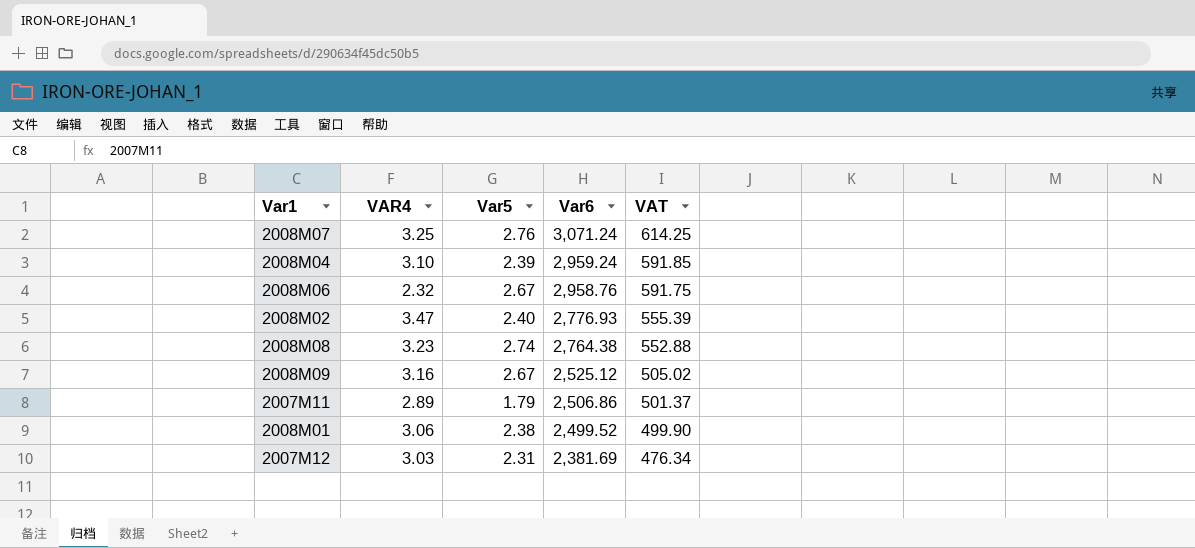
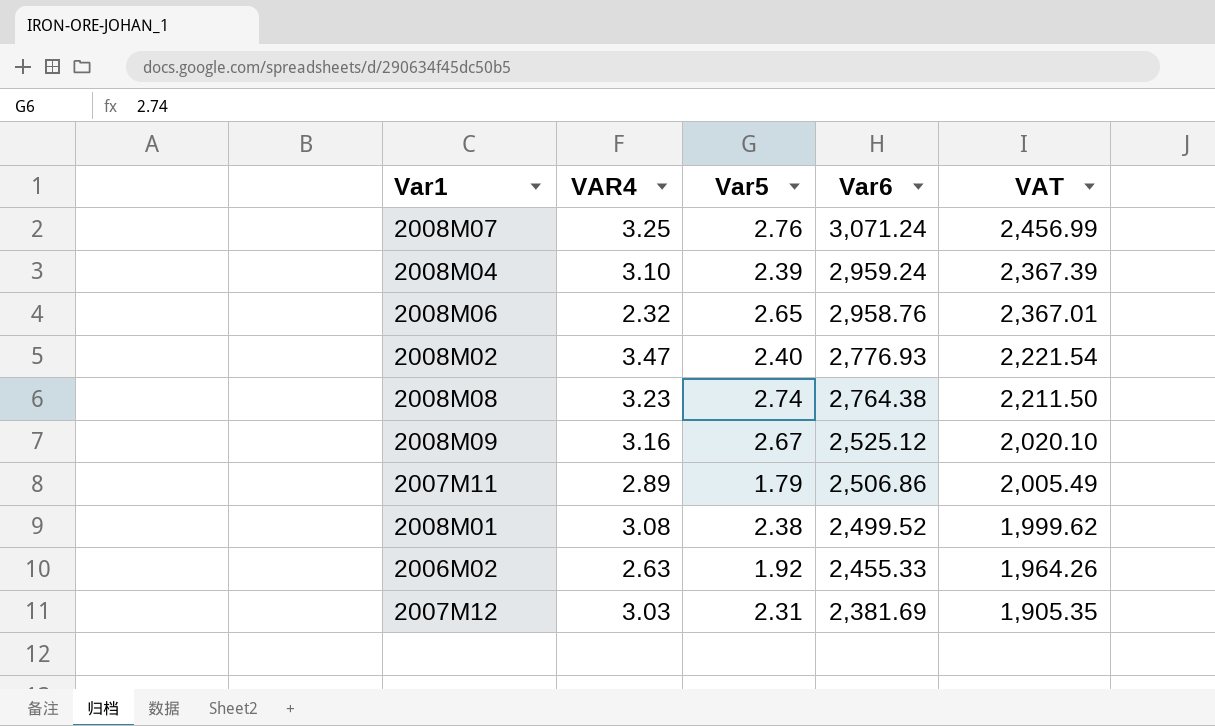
column VAT | formula: [Var6] * 0.2 -> [Var6] * 0.8
2008M06 | Var5: 2.67 -> 2.65
2008M01 | VAR4: 3.06 -> 3.08
row 2006M02: none -> 2.63 | 1.92 | 2,455.33 | 1,964.26

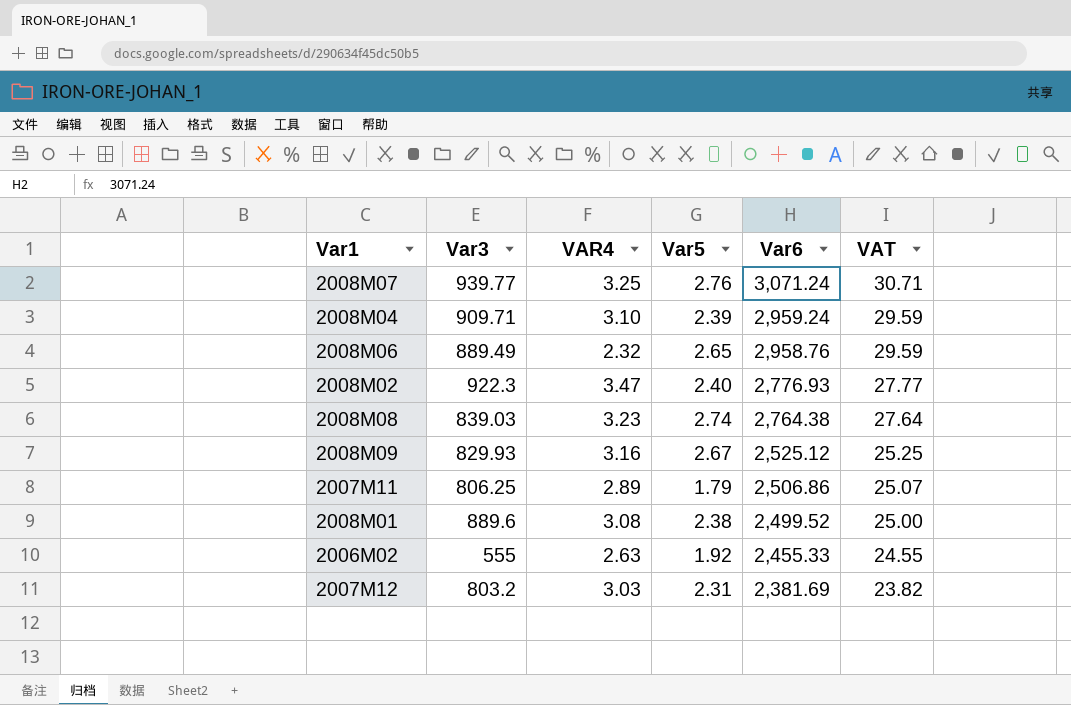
column Var3 | position: none -> 2
column VAT | formula: [Var6] * 0.8 -> [Var6] * 0.01

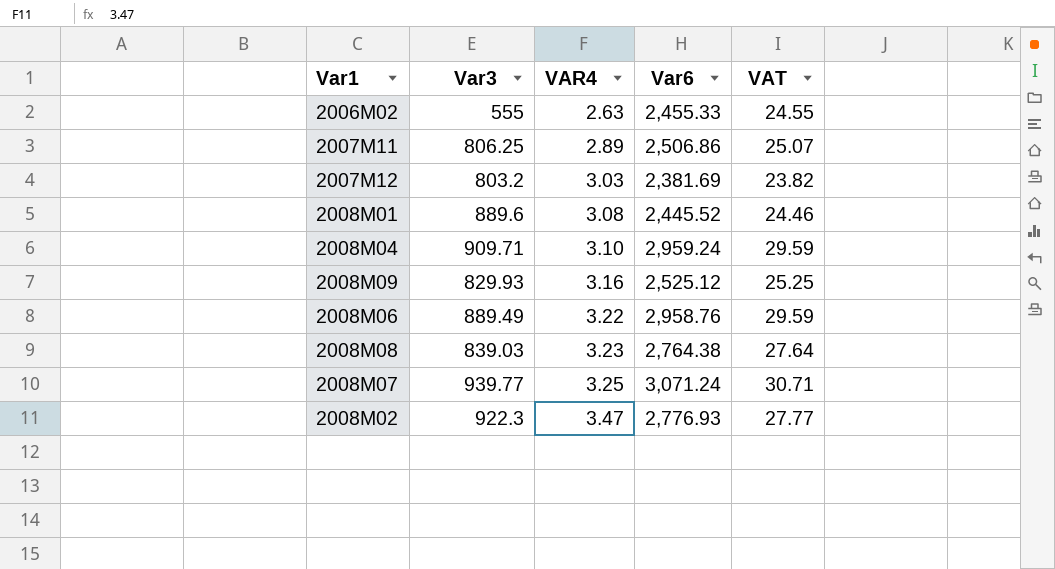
row order: Var6 descending -> VAR4 ascending
column Var5 | position: 4 -> none
2008M01 | Var6: 2,499.52 -> 2,445.52
2008M01 | VAT: 25.00 -> 24.46
2008M06 | VAR4: 2.32 -> 3.22

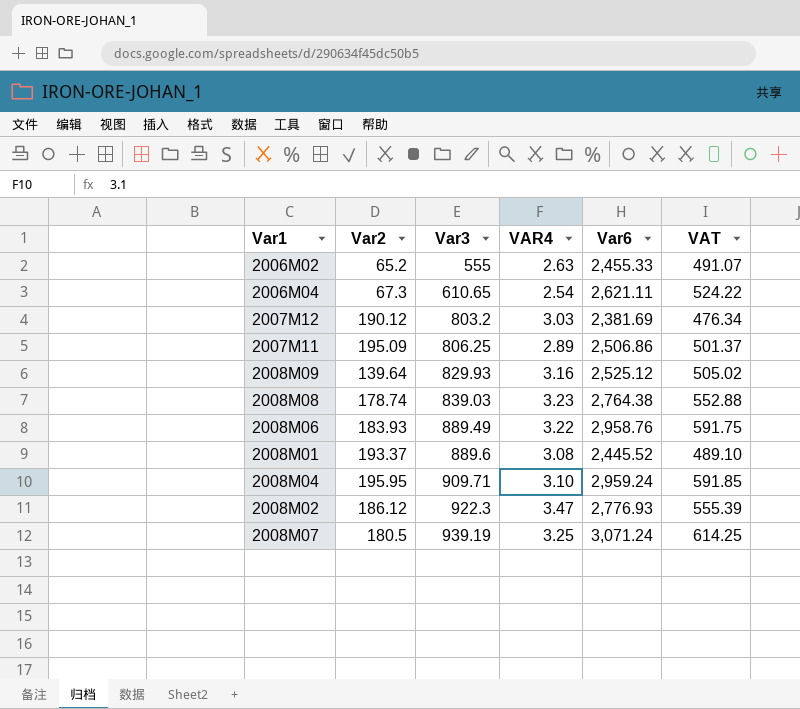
row order: VAR4 ascending -> Var3 ascending
column Var2 | position: none -> 2
column VAT | formula: [Var6] * 0.01 -> [Var6] * 0.2
row 2006M04: none -> 67.3 | 610.65 | 2.54 | 2,621.11 | 524.22
2008M07 | Var3: 939.77 -> 939.19

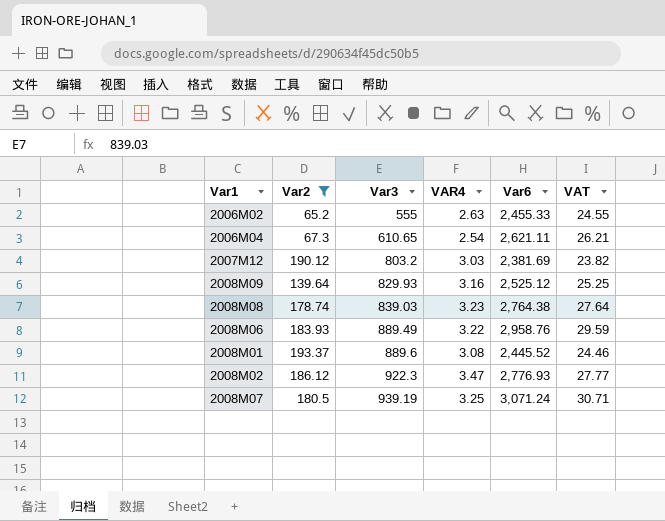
filter: none -> Var2 <= 193.37
column VAT | formula: [Var6] * 0.2 -> [Var6] * 0.01

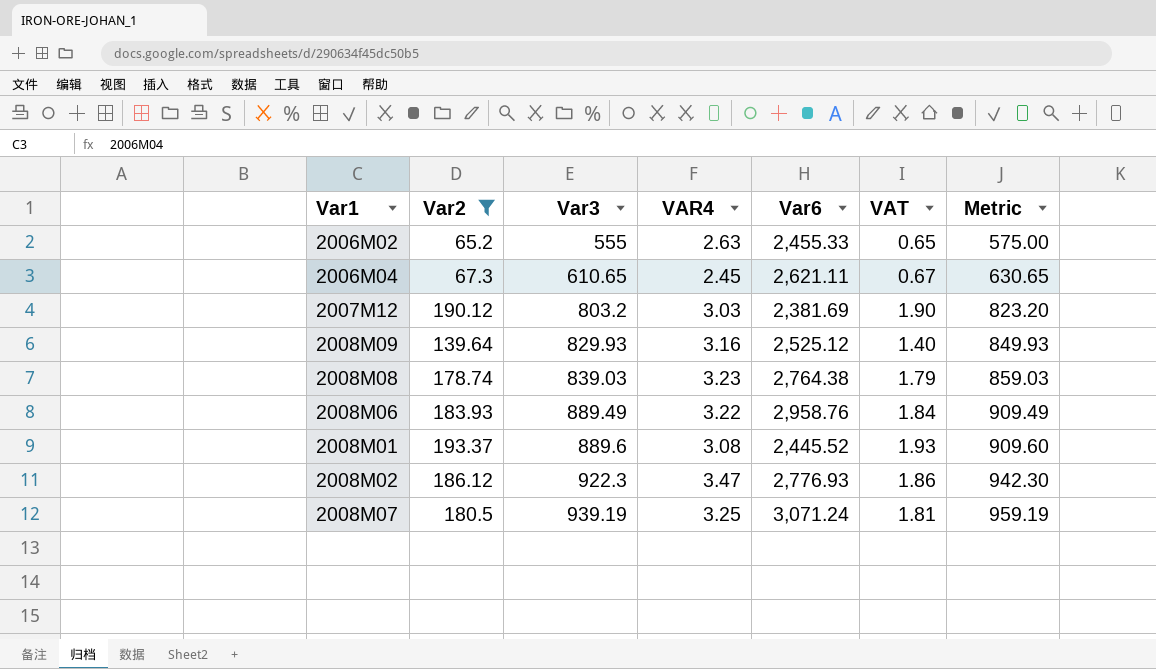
column VAT | formula: [Var6] * 0.01 -> [Var2] * 0.01
column Metric | formula: none -> [Var3] + 20
2006M04 | VAR4: 2.54 -> 2.45

